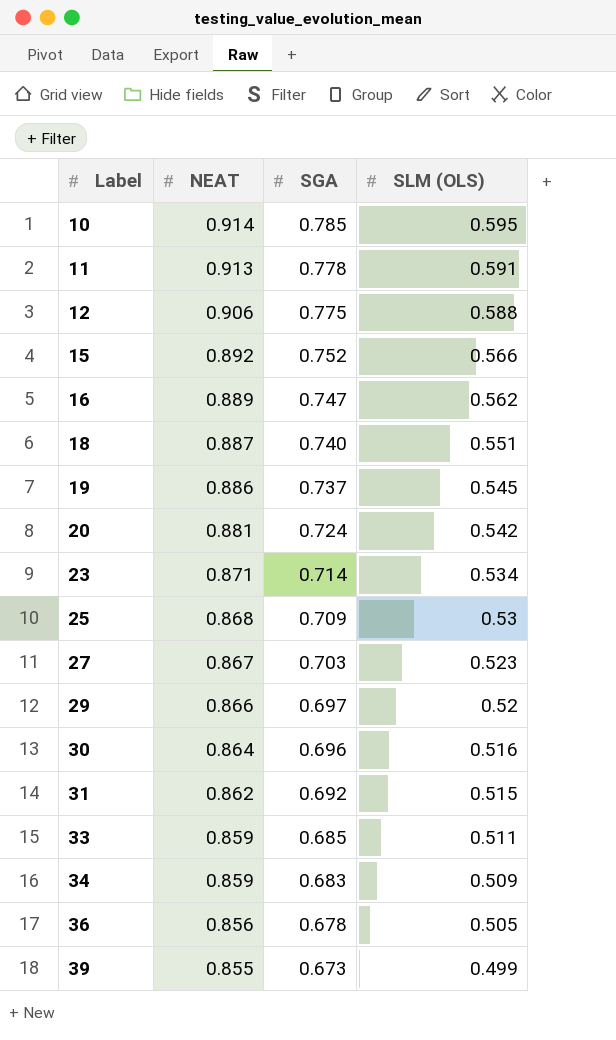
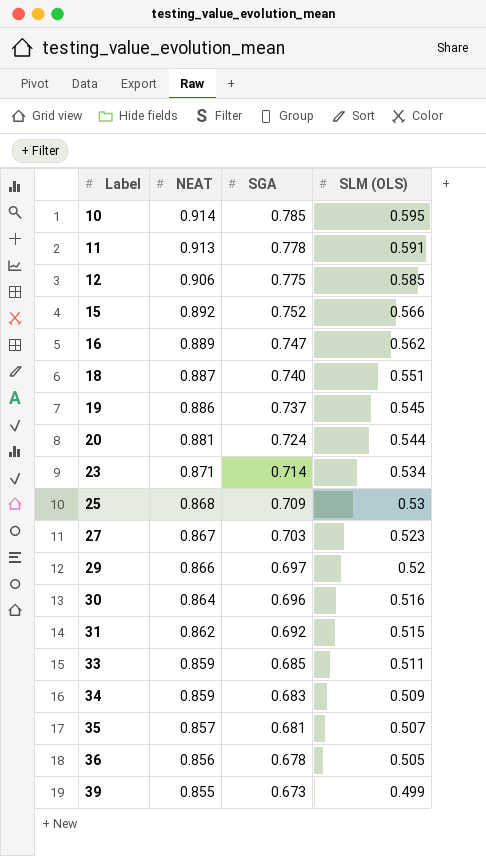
12 | SLM (OLS): 0.588 -> 0.585
20 | SLM (OLS): 0.542 -> 0.544
row 35: none -> 0.857 | 0.681 | 0.507

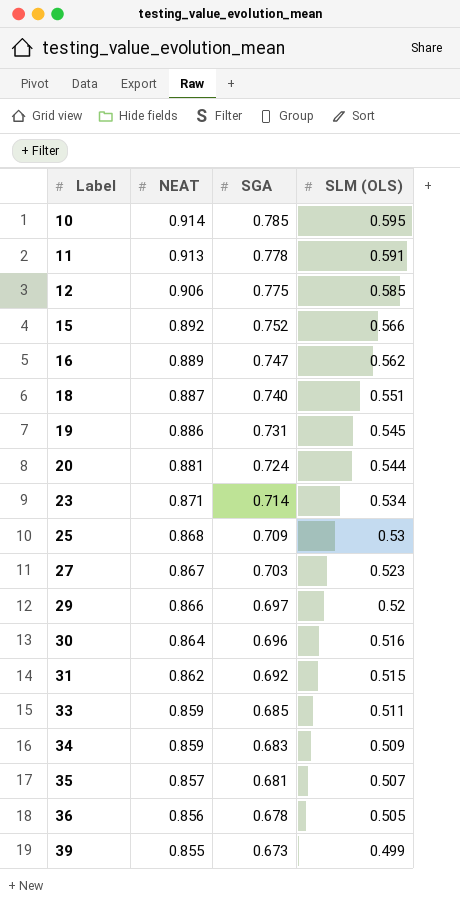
19 | SGA: 0.737 -> 0.731

